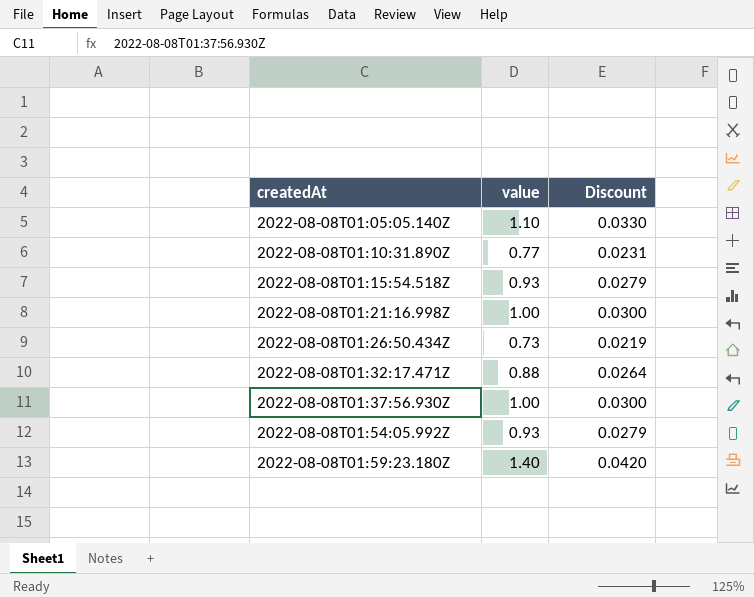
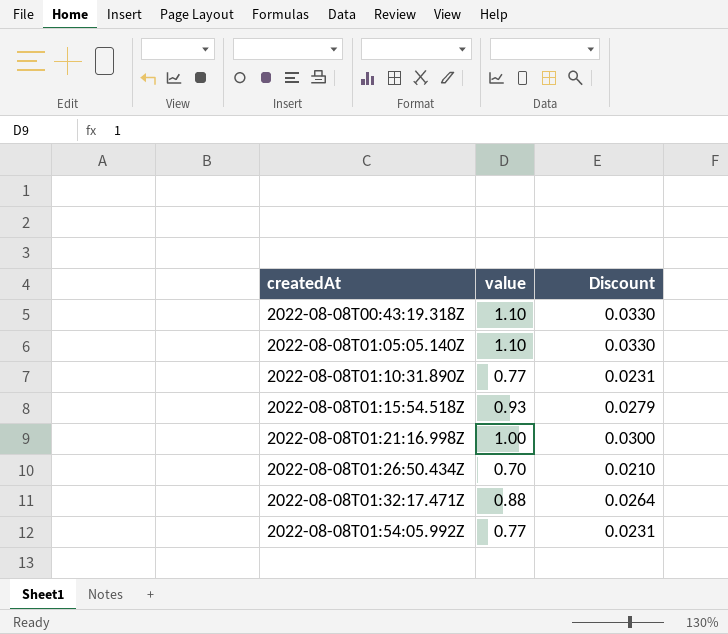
row 2022-08-08T01:37:56.930Z: 1.00 | 0.0300 -> none
row 2022-08-08T01:59:23.180Z: 1.40 | 0.0420 -> none
row 2022-08-08T00:43:19.318Z: none -> 1.10 | 0.0330
2022-08-08T01:26:50.434Z | value: 0.73 -> 0.70
2022-08-08T01:26:50.434Z | Discount: 0.0219 -> 0.0210
2022-08-08T01:54:05.992Z | value: 0.93 -> 0.77
2022-08-08T01:54:05.992Z | Discount: 0.0279 -> 0.0231

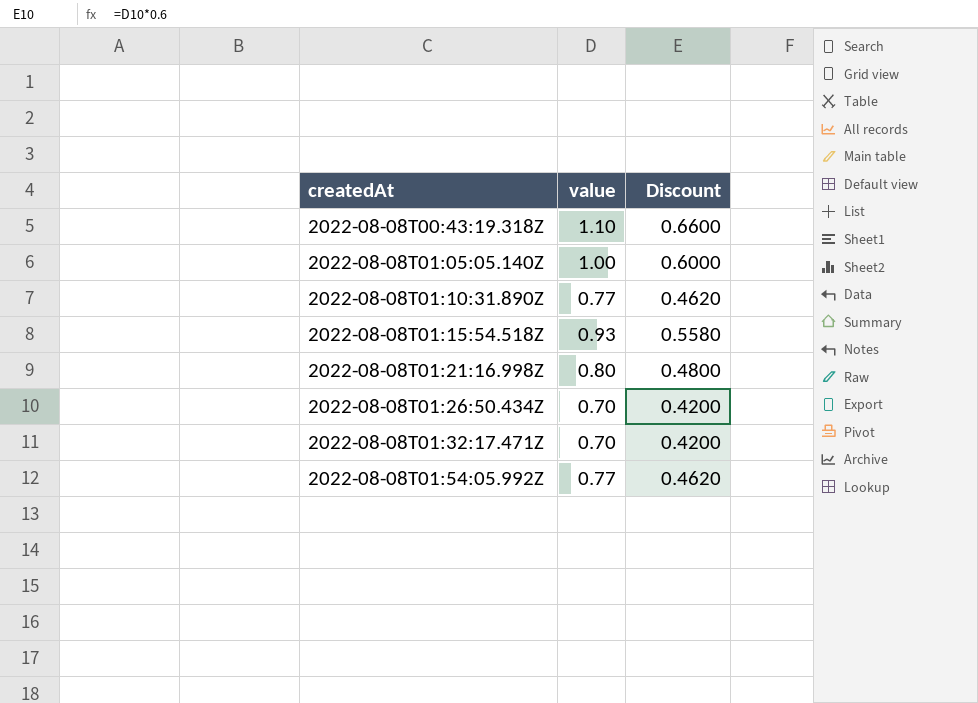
column Discount | formula: [value] * 0.03 -> [value] * 0.6
2022-08-08T01:05:05.140Z | value: 1.10 -> 1.00
2022-08-08T01:21:16.998Z | value: 1.00 -> 0.80
2022-08-08T01:32:17.471Z | value: 0.88 -> 0.70

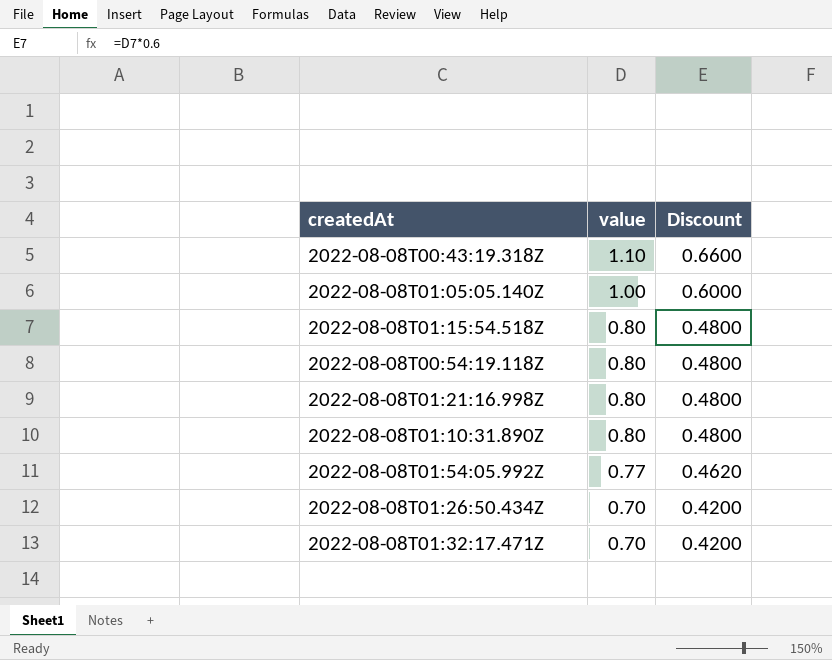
row order: createdAt ascending -> value descending
2022-08-08T01:15:54.518Z | value: 0.93 -> 0.80
2022-08-08T01:15:54.518Z | Discount: 0.5580 -> 0.4800
row 2022-08-08T00:54:19.118Z: none -> 0.80 | 0.4800
2022-08-08T01:10:31.890Z | value: 0.77 -> 0.80
2022-08-08T01:10:31.890Z | Discount: 0.4620 -> 0.4800

